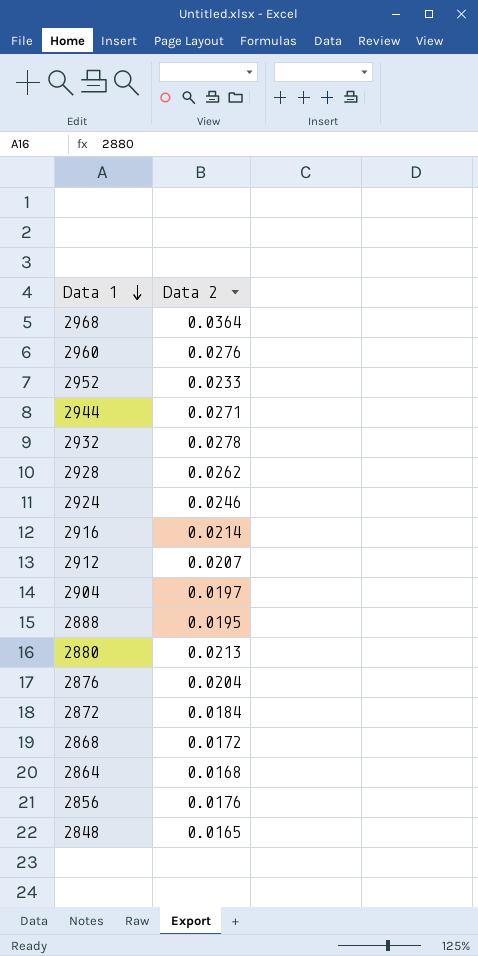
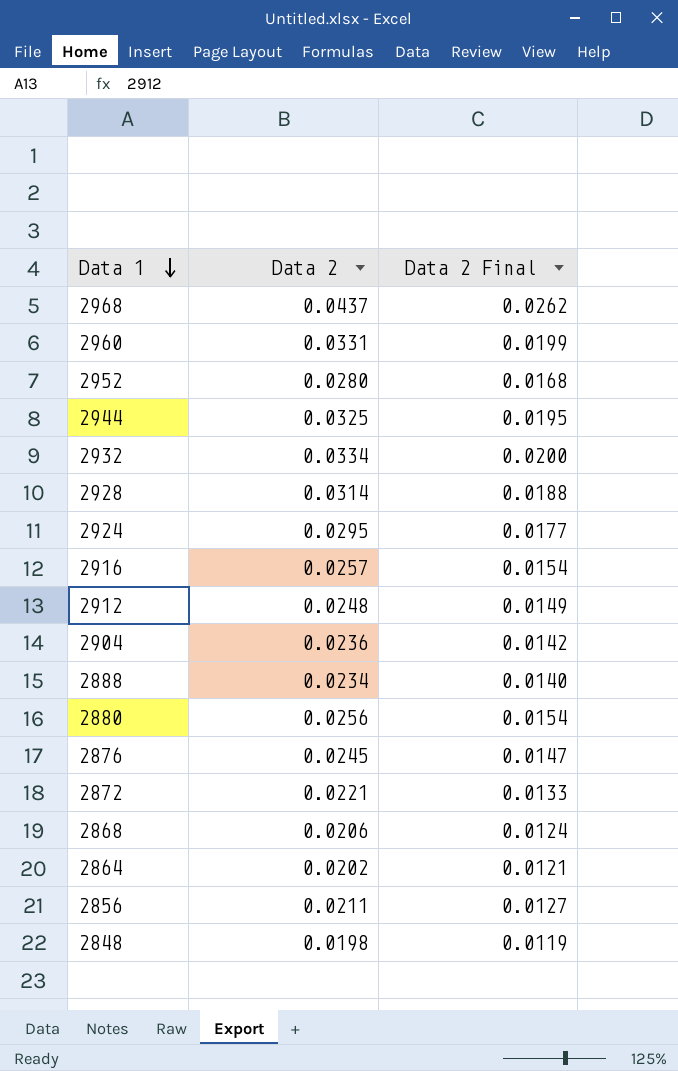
column Data 2 Final | formula: none -> [Data 2] * 0.6
2968 | Data 2: 0.0364 -> 0.0437
2960 | Data 2: 0.0276 -> 0.0331
2952 | Data 2: 0.0233 -> 0.0280
2944 | Data 2: 0.0271 -> 0.0325
2932 | Data 2: 0.0278 -> 0.0334
2928 | Data 2: 0.0262 -> 0.0314
2924 | Data 2: 0.0246 -> 0.0295
2916 | Data 2: 0.0214 -> 0.0257
2912 | Data 2: 0.0207 -> 0.0248
2904 | Data 2: 0.0197 -> 0.0236
2888 | Data 2: 0.0195 -> 0.0234
2880 | Data 2: 0.0213 -> 0.0256
2876 | Data 2: 0.0204 -> 0.0245
2872 | Data 2: 0.0184 -> 0.0221
2868 | Data 2: 0.0172 -> 0.0206
2864 | Data 2: 0.0168 -> 0.0202
2856 | Data 2: 0.0176 -> 0.0211
2848 | Data 2: 0.0165 -> 0.0198

